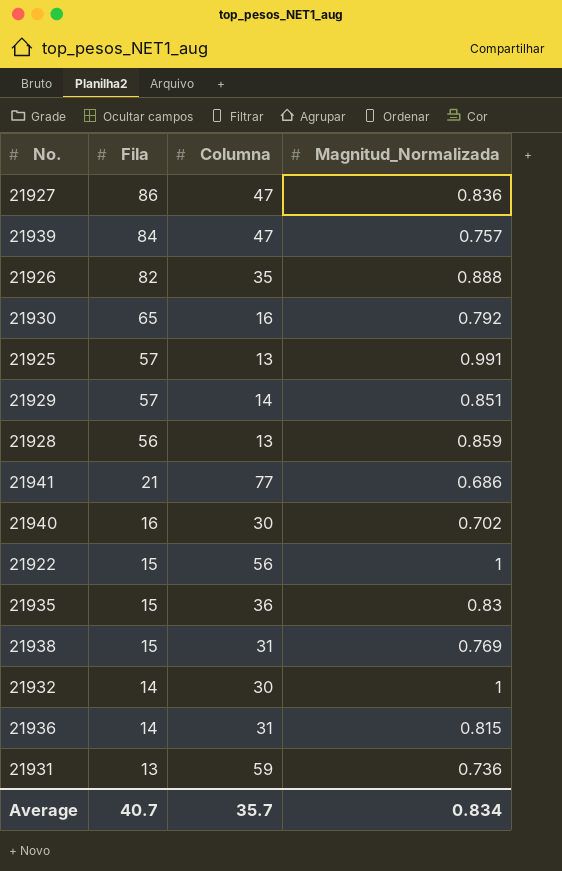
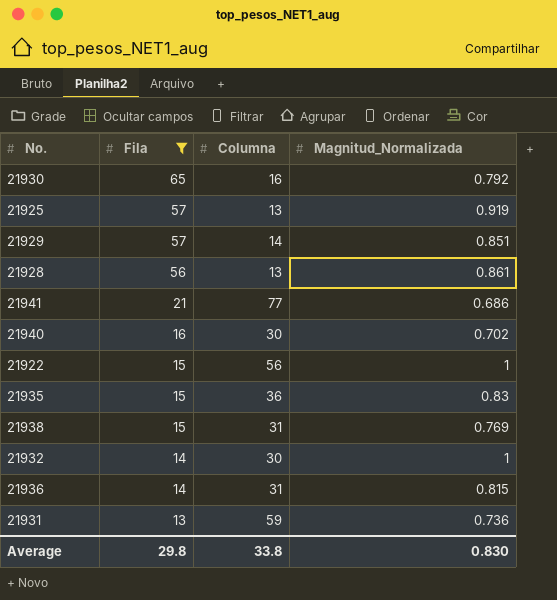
filter: none -> Fila <= 65
21925 | Magnitud_Normalizada: 0.991 -> 0.919
21928 | Magnitud_Normalizada: 0.859 -> 0.861
Average | Fila: 40.7 -> 29.8
Average | Columna: 35.7 -> 33.8
Average | Magnitud_Normalizada: 0.834 -> 0.830

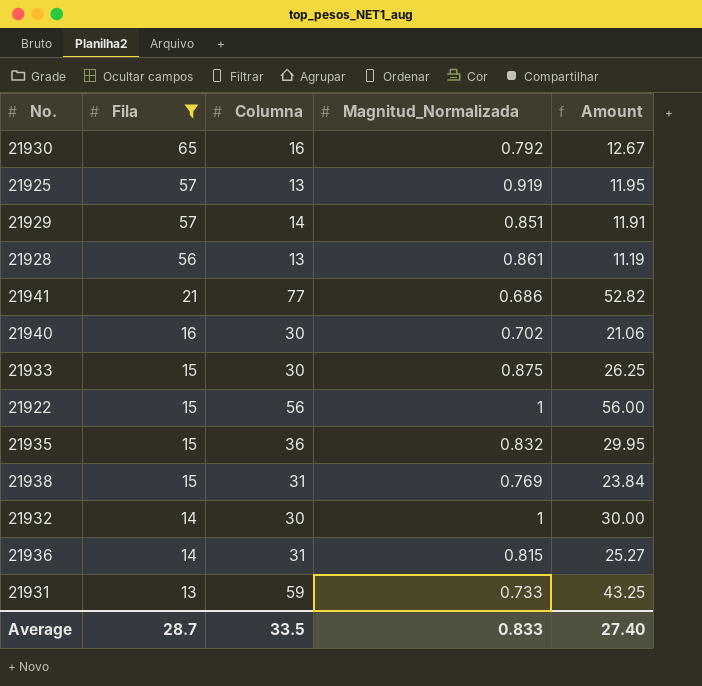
column Amount | formula: none -> [Columna] * [Magnitud_Normalizada]
row 21933: none -> 15 | 30 | 0.875 | 26.25
21935 | Magnitud_Normalizada: 0.83 -> 0.832
21931 | Magnitud_Normalizada: 0.736 -> 0.733
Average | Fila: 29.8 -> 28.7
Average | Columna: 33.8 -> 33.5
Average | Magnitud_Normalizada: 0.830 -> 0.833

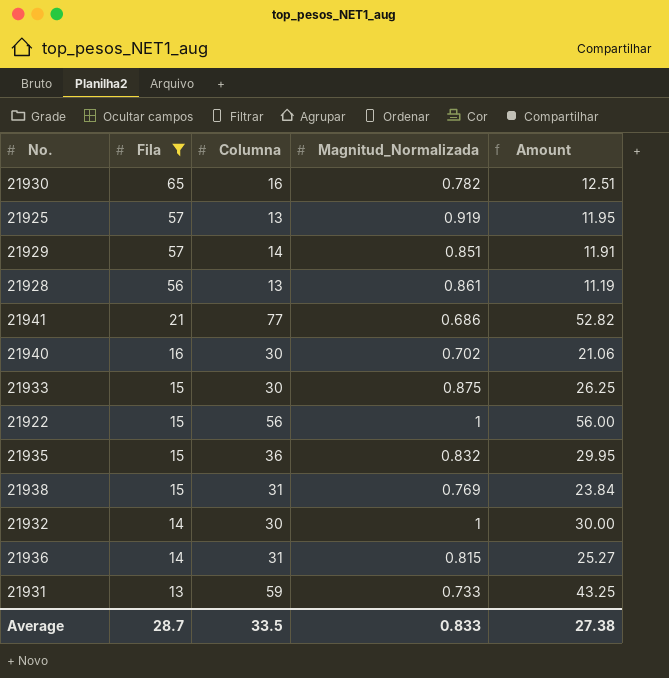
21930 | Magnitud_Normalizada: 0.792 -> 0.782
21930 | Amount: 12.67 -> 12.51
Average | Amount: 27.40 -> 27.38

